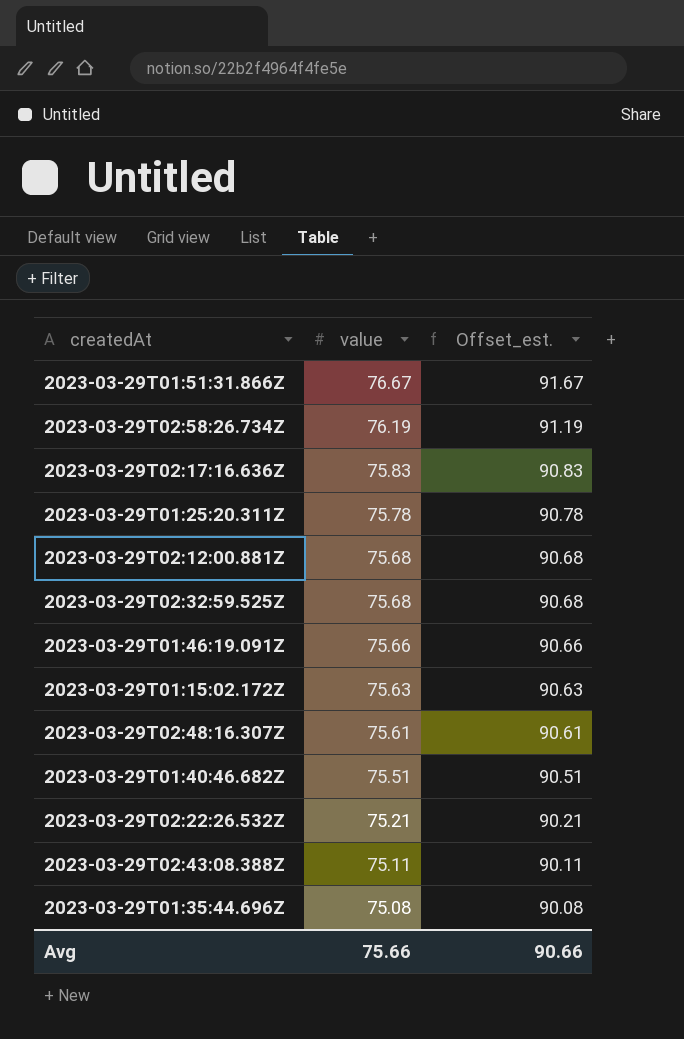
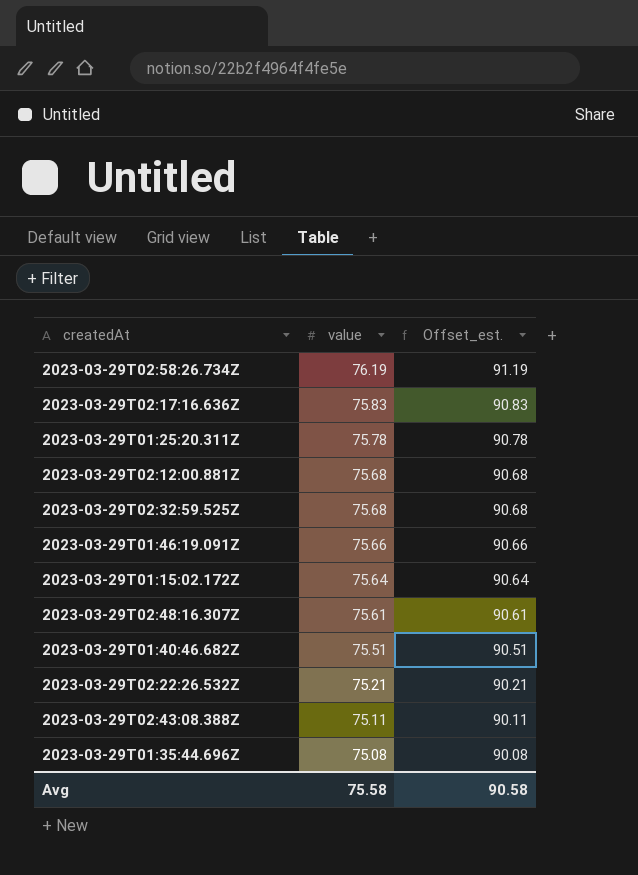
row 2023-03-29T01:51:31.866Z: 76.67 | 91.67 -> none
2023-03-29T01:15:02.172Z | value: 75.63 -> 75.64
2023-03-29T01:15:02.172Z | Offset_est.: 90.63 -> 90.64
Avg | value: 75.66 -> 75.58
Avg | Offset_est.: 90.66 -> 90.58

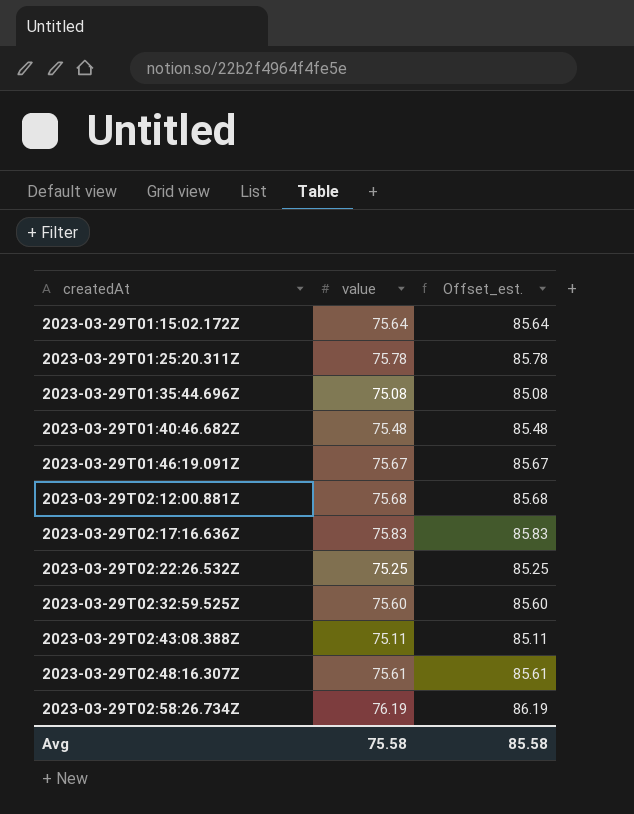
row order: value descending -> createdAt ascending
column Offset_est. | formula: [value] + 15 -> [value] + 10
2023-03-29T01:40:46.682Z | value: 75.51 -> 75.48
2023-03-29T01:46:19.091Z | value: 75.66 -> 75.67
2023-03-29T02:22:26.532Z | value: 75.21 -> 75.25
2023-03-29T02:32:59.525Z | value: 75.68 -> 75.60
Avg | Offset_est.: 90.58 -> 85.58

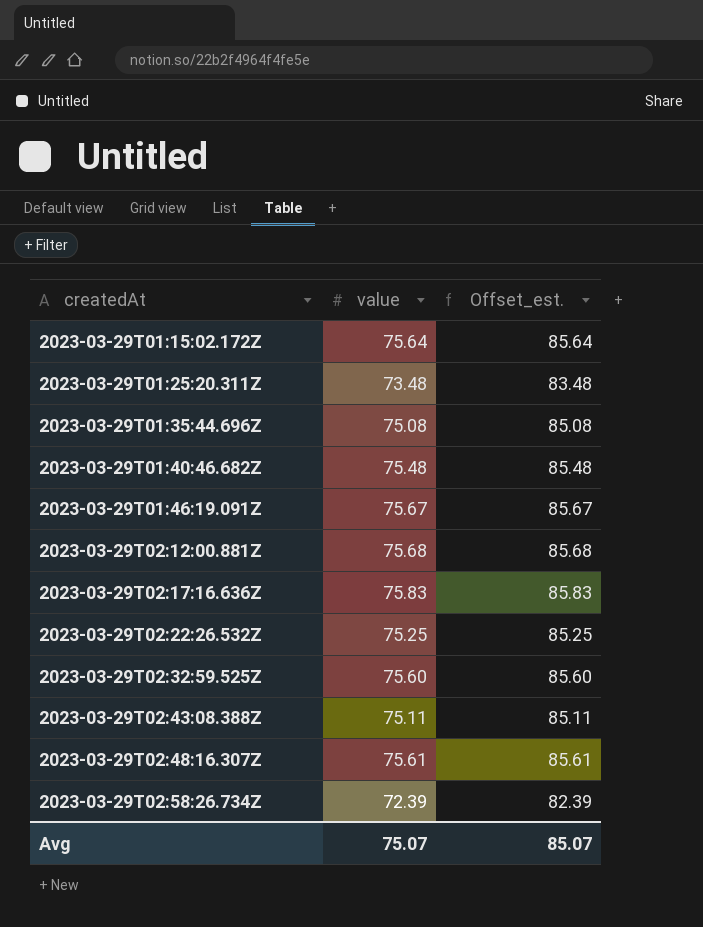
2023-03-29T01:25:20.311Z | value: 75.78 -> 73.48
2023-03-29T01:25:20.311Z | Offset_est.: 85.78 -> 83.48
2023-03-29T02:58:26.734Z | value: 76.19 -> 72.39
2023-03-29T02:58:26.734Z | Offset_est.: 86.19 -> 82.39
Avg | value: 75.58 -> 75.07
Avg | Offset_est.: 85.58 -> 85.07

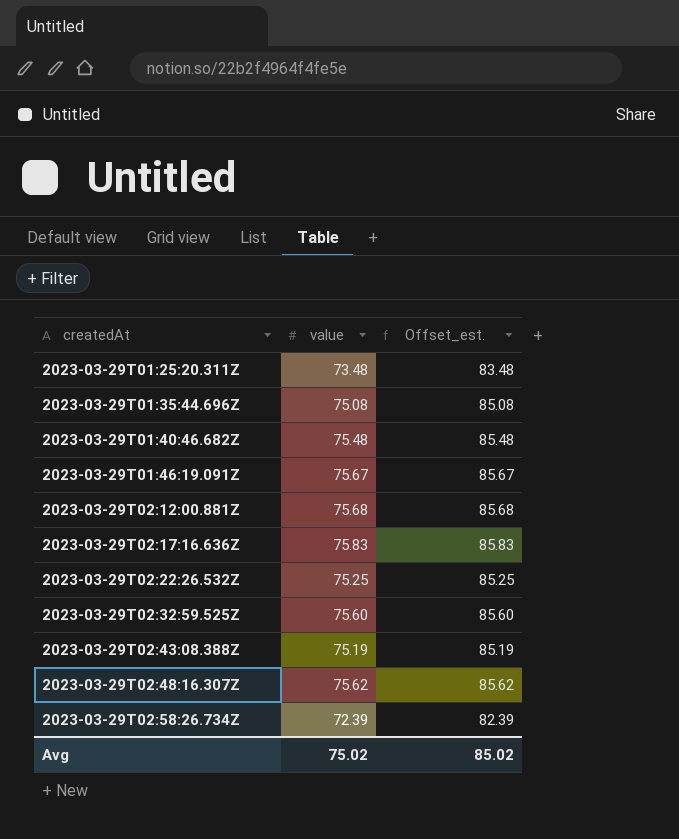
row 2023-03-29T01:15:02.172Z: 75.64 | 85.64 -> none
2023-03-29T02:43:08.388Z | value: 75.11 -> 75.19
2023-03-29T02:43:08.388Z | Offset_est.: 85.11 -> 85.19
2023-03-29T02:48:16.307Z | value: 75.61 -> 75.62
2023-03-29T02:48:16.307Z | Offset_est.: 85.61 -> 85.62
Avg | value: 75.07 -> 75.02
Avg | Offset_est.: 85.07 -> 85.02

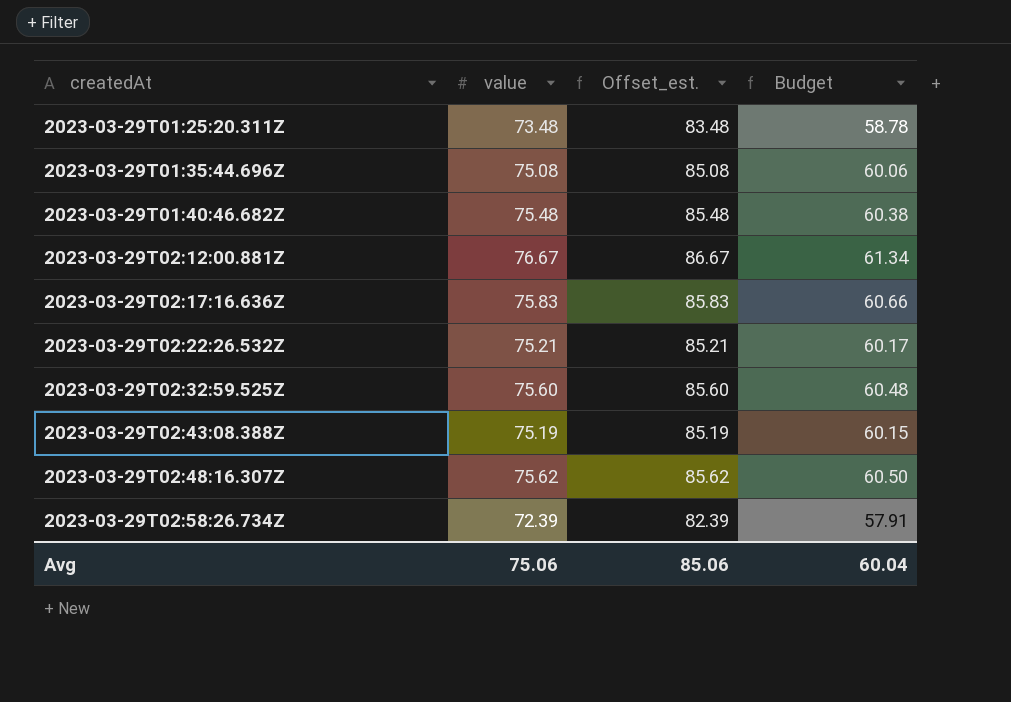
column Budget | formula: none -> [value] * 0.8
row 2023-03-29T01:46:19.091Z: 75.67 | 85.67 -> none
2023-03-29T02:12:00.881Z | value: 75.68 -> 76.67
2023-03-29T02:12:00.881Z | Offset_est.: 85.68 -> 86.67
2023-03-29T02:22:26.532Z | value: 75.25 -> 75.21
2023-03-29T02:22:26.532Z | Offset_est.: 85.25 -> 85.21
Avg | value: 75.02 -> 75.06
Avg | Offset_est.: 85.02 -> 85.06

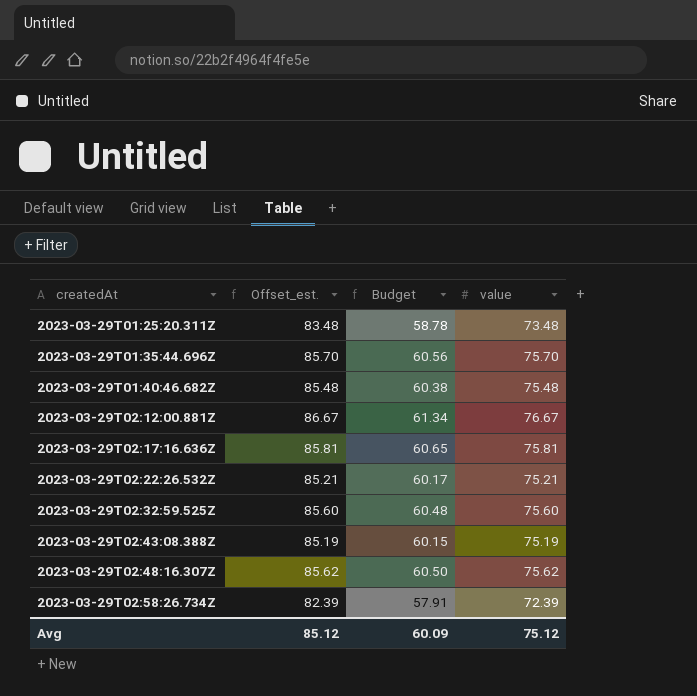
column value | position: 2 -> 4
2023-03-29T01:35:44.696Z | Offset_est.: 85.08 -> 85.70
2023-03-29T01:35:44.696Z | Budget: 60.06 -> 60.56
2023-03-29T01:35:44.696Z | value: 75.08 -> 75.70
2023-03-29T02:17:16.636Z | Offset_est.: 85.83 -> 85.81
2023-03-29T02:17:16.636Z | Budget: 60.66 -> 60.65
2023-03-29T02:17:16.636Z | value: 75.83 -> 75.81
Avg | Offset_est.: 85.06 -> 85.12
Avg | Budget: 60.04 -> 60.09
Avg | value: 75.06 -> 75.12

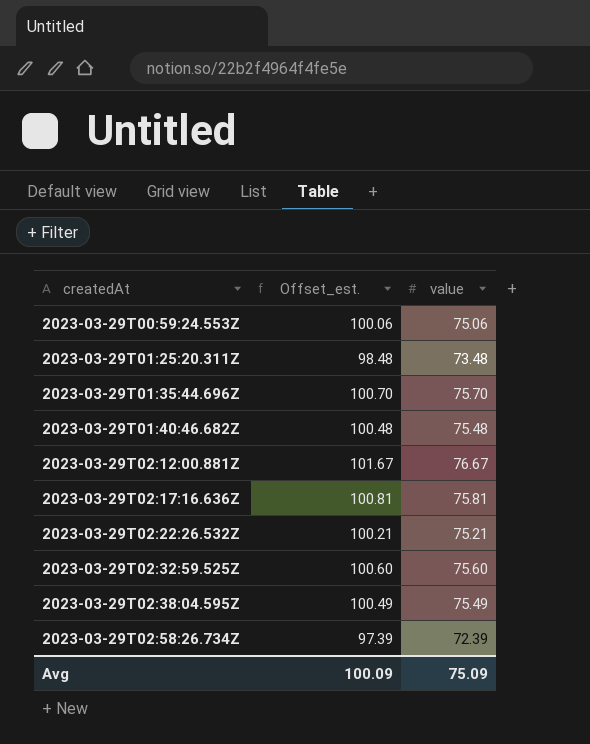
column Budget | formula: [value] * 0.8 -> none
column Offset_est. | formula: [value] + 10 -> [value] + 25
row 2023-03-29T02:43:08.388Z: 85.19 | 60.15 | 75.19 -> none
row 2023-03-29T02:48:16.307Z: 85.62 | 60.50 | 75.62 -> none
row 2023-03-29T00:59:24.553Z: none -> 100.06 | 75.06
row 2023-03-29T02:38:04.595Z: none -> 100.49 | 75.49
Avg | Offset_est.: 85.12 -> 100.09
Avg | value: 75.12 -> 75.09

